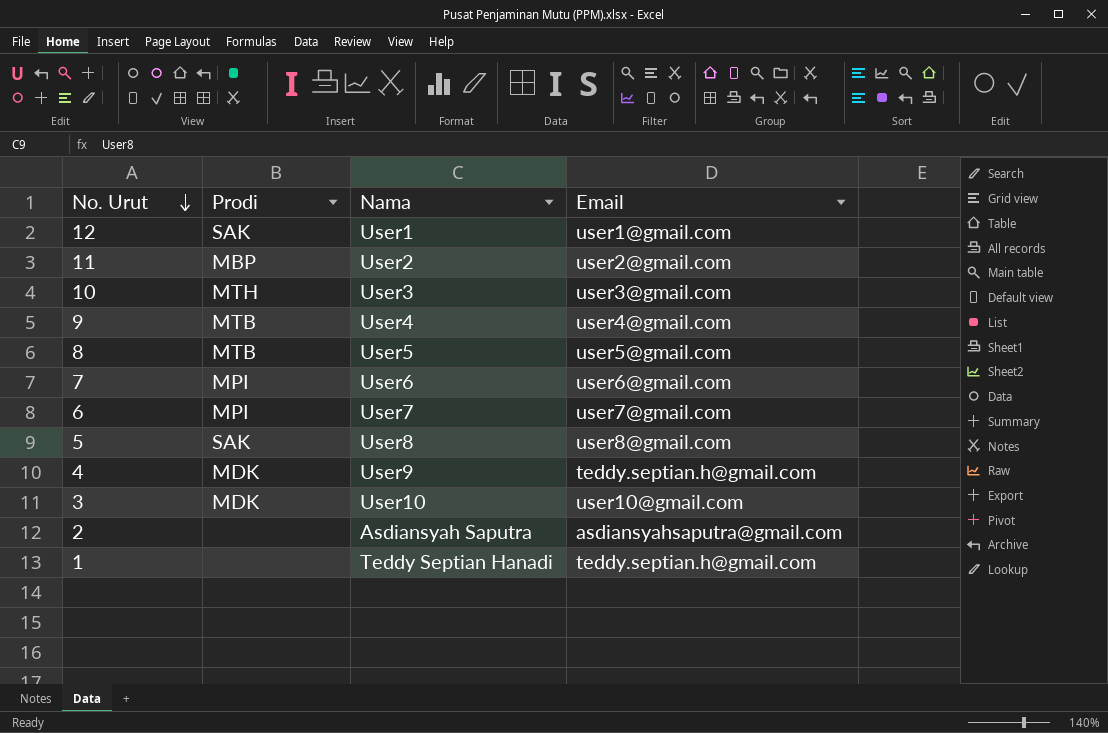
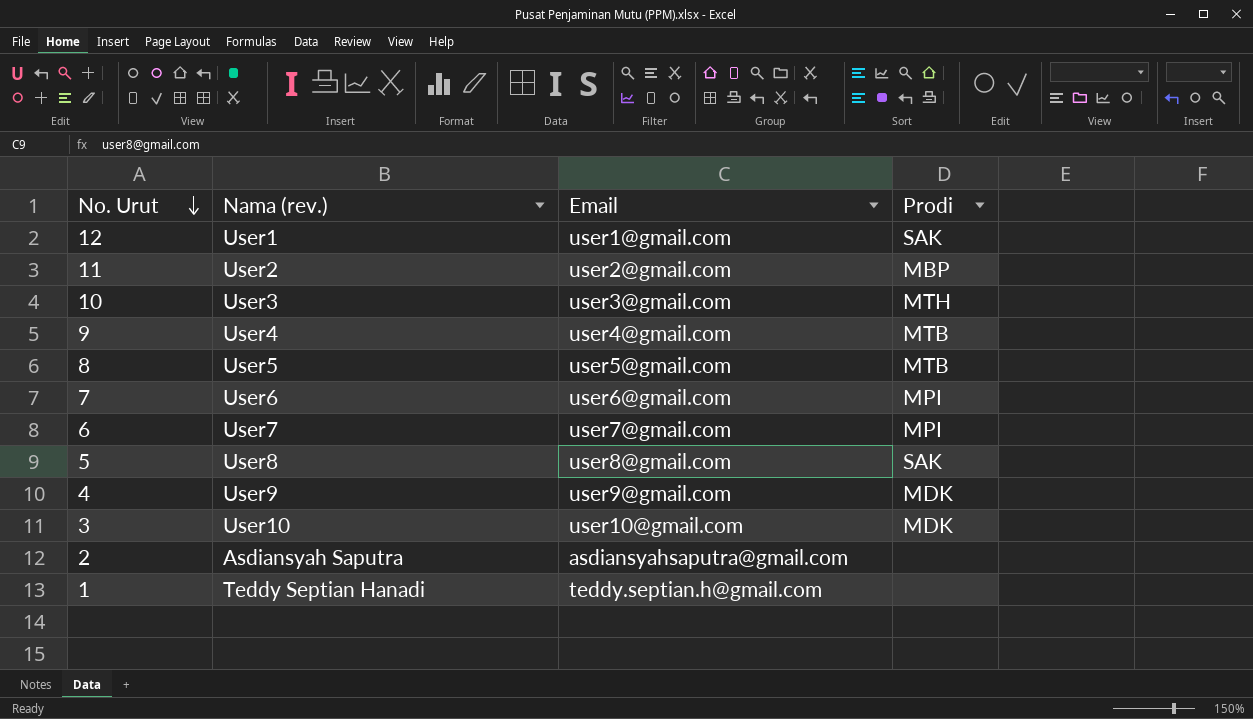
column name: Nama -> Nama (rev.)
column Prodi | position: 2 -> 4
4 | Email: teddy.septian.h@gmail.com -> user9@gmail.com

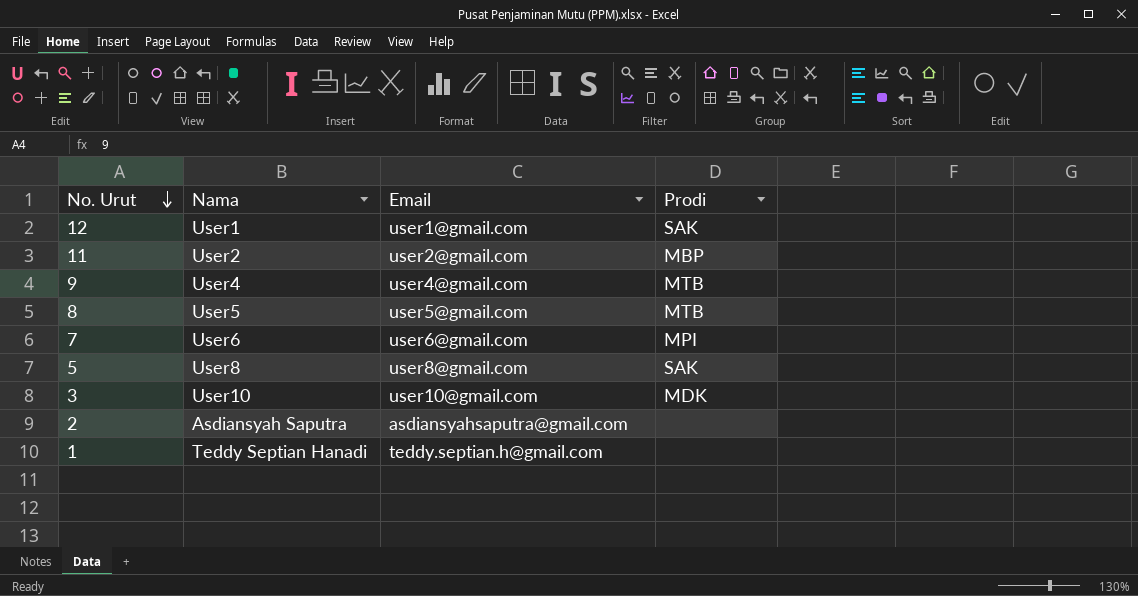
column name: Nama (rev.) -> Nama
row 10: User3 | user3@gmail.com | MTH -> none
row 6: User7 | user7@gmail.com | MPI -> none
row 4: User9 | user9@gmail.com | MDK -> none

